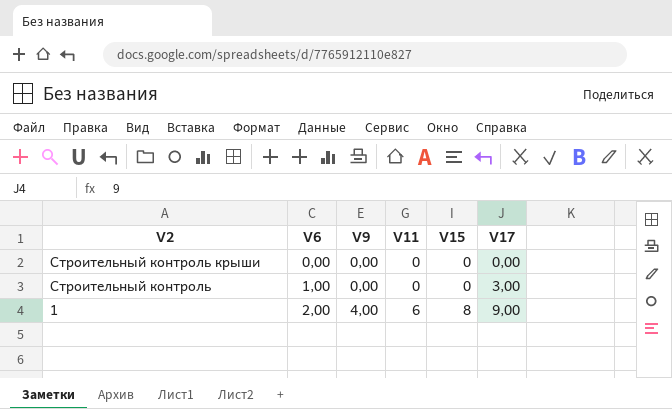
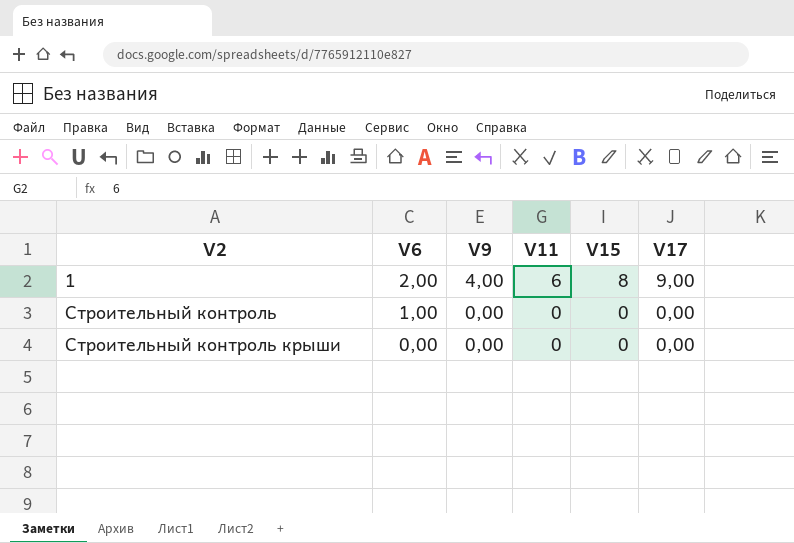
row order: V2 descending -> V2 ascending
Строительный контроль | V17: 3,00 -> 0,00

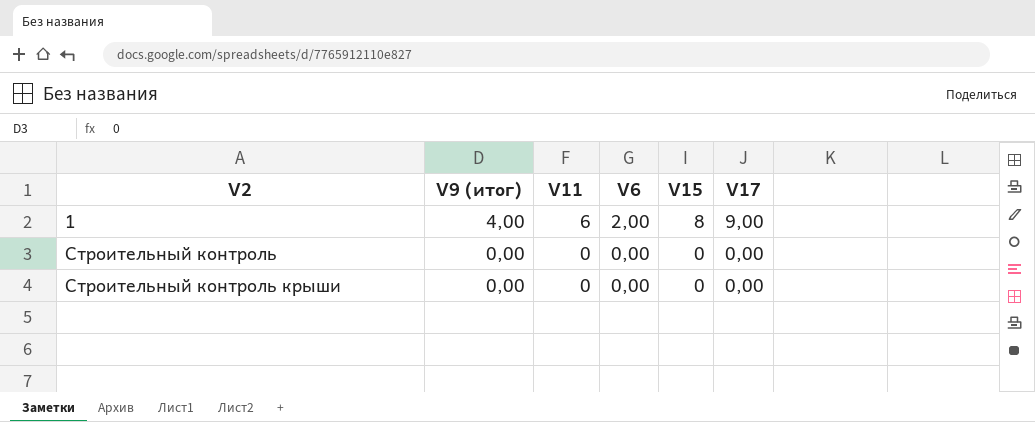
column name: V9 -> V9 (итог)
column V6 | position: 2 -> 4
Строительный контроль | V6: 1,00 -> 0,00

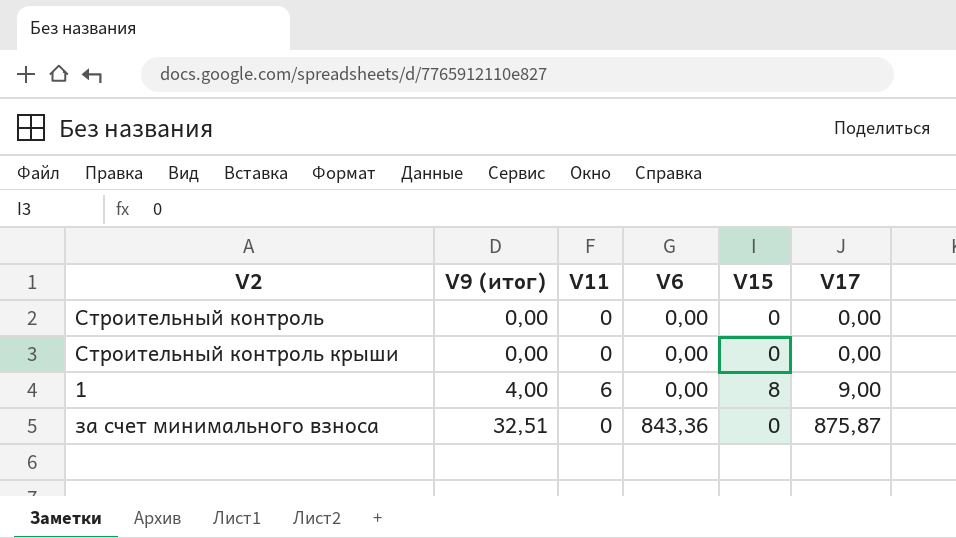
row order: V2 ascending -> V9 (итог) ascending
1 | V6: 2,00 -> 0,00
row за счет минимального взноса: none -> 32,51 | 0 | 843,36 | 0 | 875,87

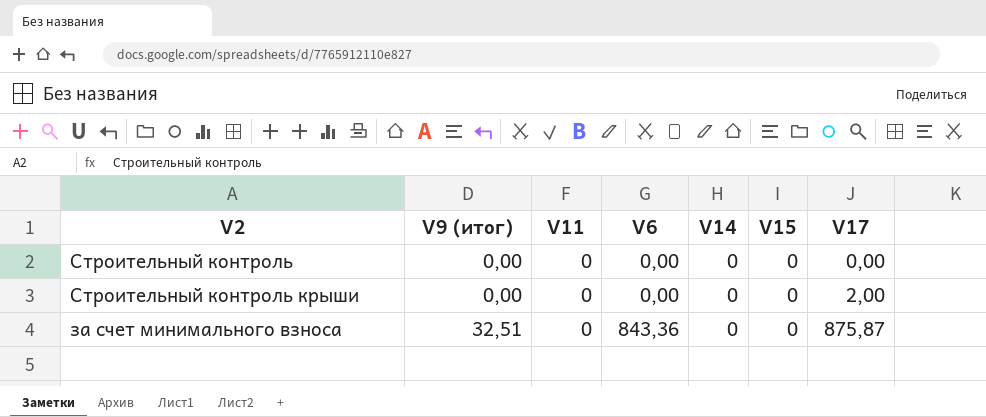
column V14 | position: none -> 5
row 1: 4,00 | 6 | 0,00 | 8 | 9,00 -> none
Строительный контроль крыши | V17: 0,00 -> 2,00

